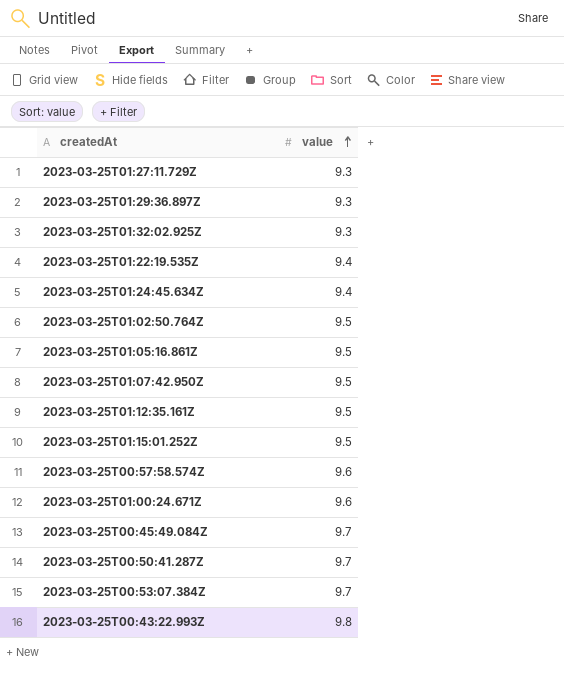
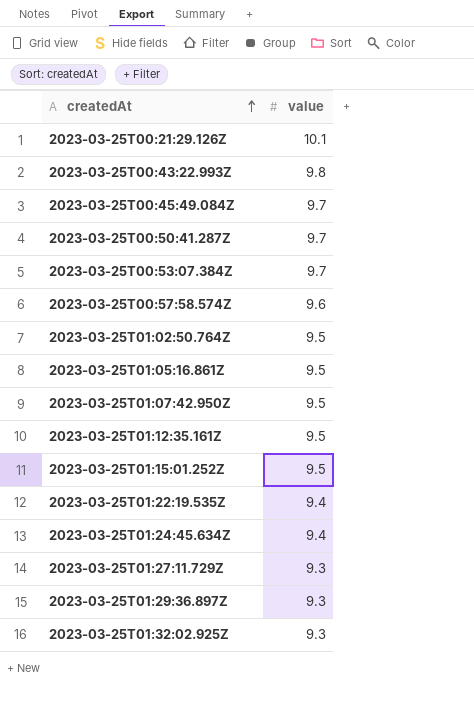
row order: value ascending -> createdAt ascending
row 2023-03-25T01:00:24.671Z: 9.6 -> none
row 2023-03-25T00:21:29.126Z: none -> 10.1

